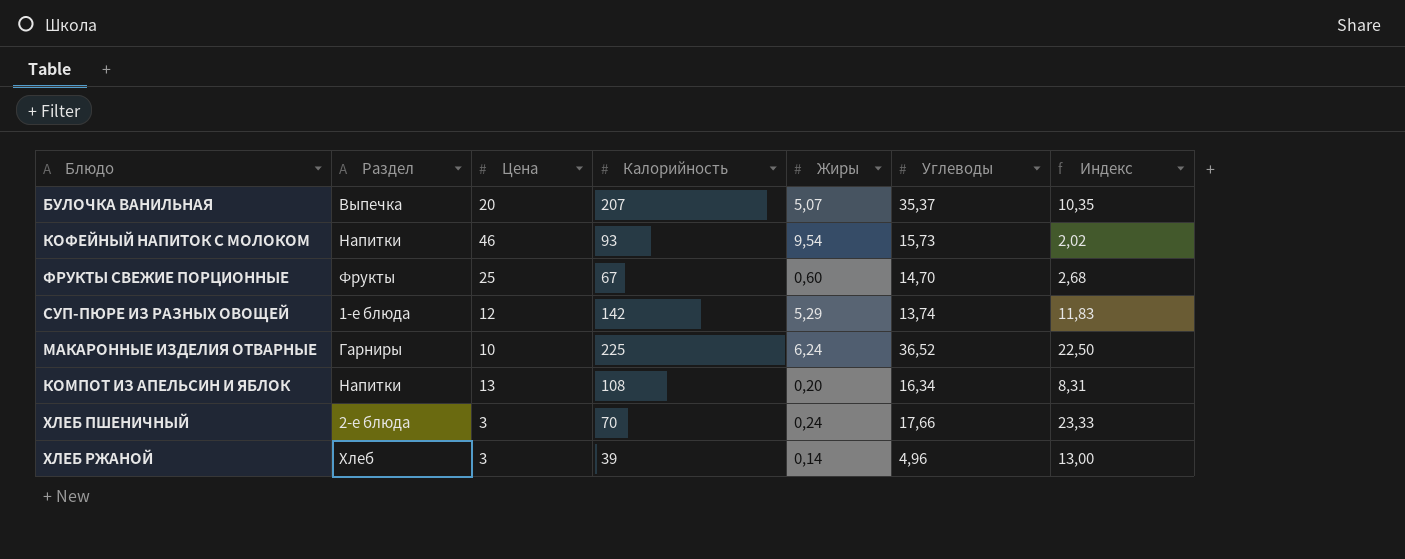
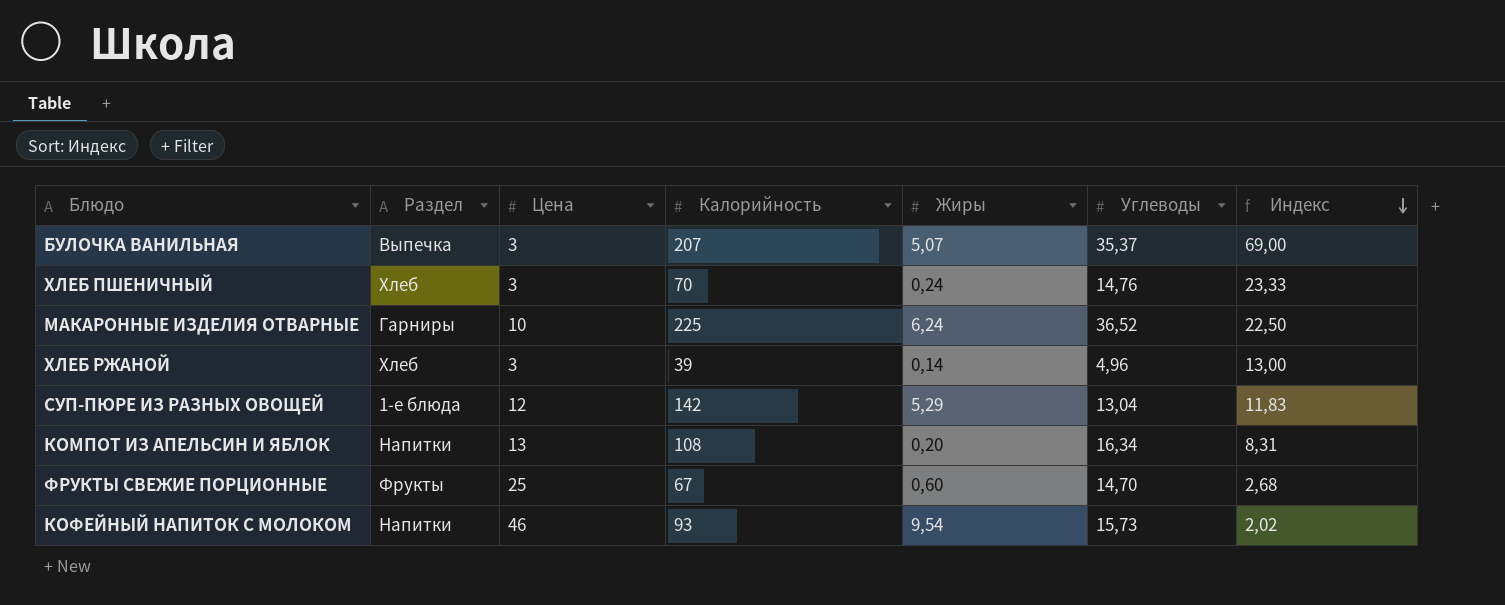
row order: none -> Индекс descending
БУЛОЧКА ВАНИЛЬНАЯ | Цена: 20 -> 3
БУЛОЧКА ВАНИЛЬНАЯ | Индекс: 10,35 -> 69,00
ХЛЕБ ПШЕНИЧНЫЙ | Раздел: 2-е блюда -> Хлеб
ХЛЕБ ПШЕНИЧНЫЙ | Углеводы: 17,66 -> 14,76
СУП-ПЮРЕ ИЗ РАЗНЫХ ОВОЩЕЙ | Углеводы: 13,74 -> 13,04

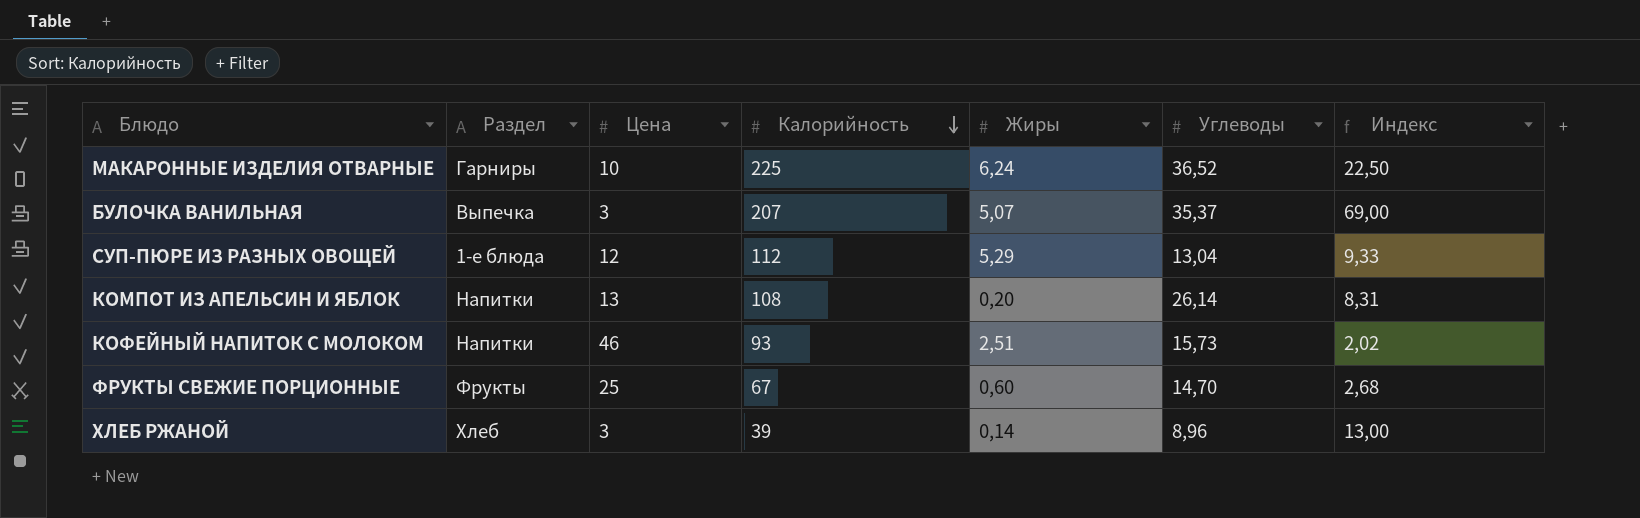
row order: Индекс descending -> Калорийность descending
row ХЛЕБ ПШЕНИЧНЫЙ: Хлеб | 3 | 70 | 0,24 | 14,76 | 23,33 -> none
СУП-ПЮРЕ ИЗ РАЗНЫХ ОВОЩЕЙ | Калорийность: 142 -> 112
СУП-ПЮРЕ ИЗ РАЗНЫХ ОВОЩЕЙ | Индекс: 11,83 -> 9,33
КОМПОТ ИЗ АПЕЛЬСИН И ЯБЛОК | Углеводы: 16,34 -> 26,14
КОФЕЙНЫЙ НАПИТОК С МОЛОКОМ | Жиры: 9,54 -> 2,51
ХЛЕБ РЖАНОЙ | Углеводы: 4,96 -> 8,96

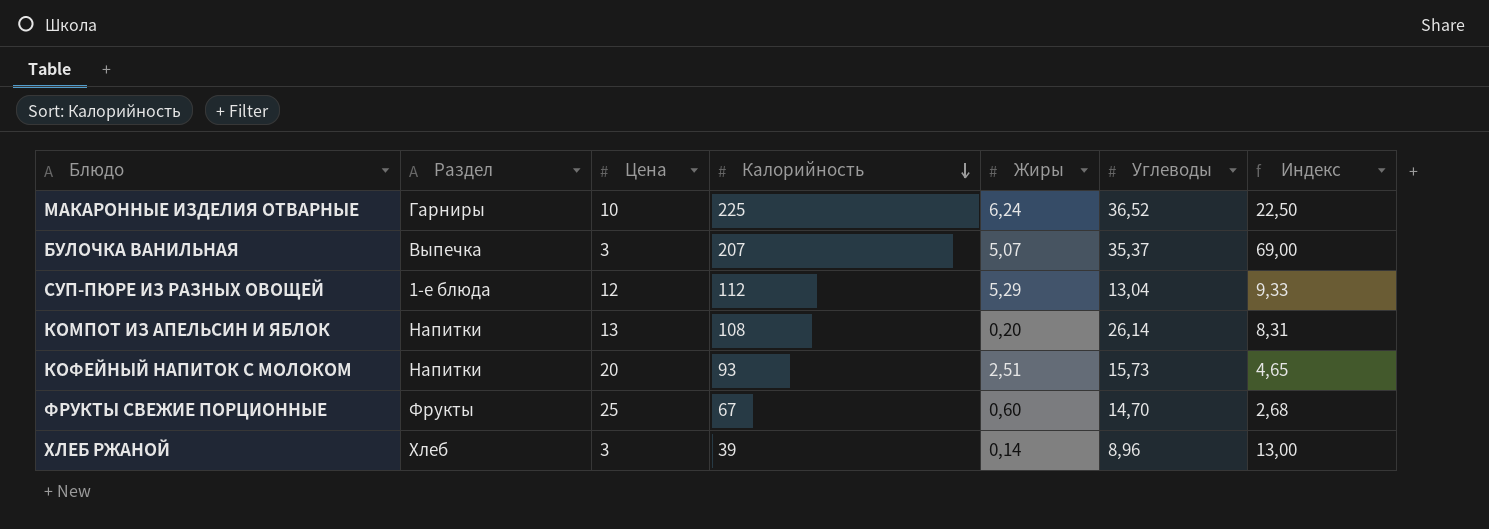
КОФЕЙНЫЙ НАПИТОК С МОЛОКОМ | Цена: 46 -> 20
КОФЕЙНЫЙ НАПИТОК С МОЛОКОМ | Индекс: 2,02 -> 4,65

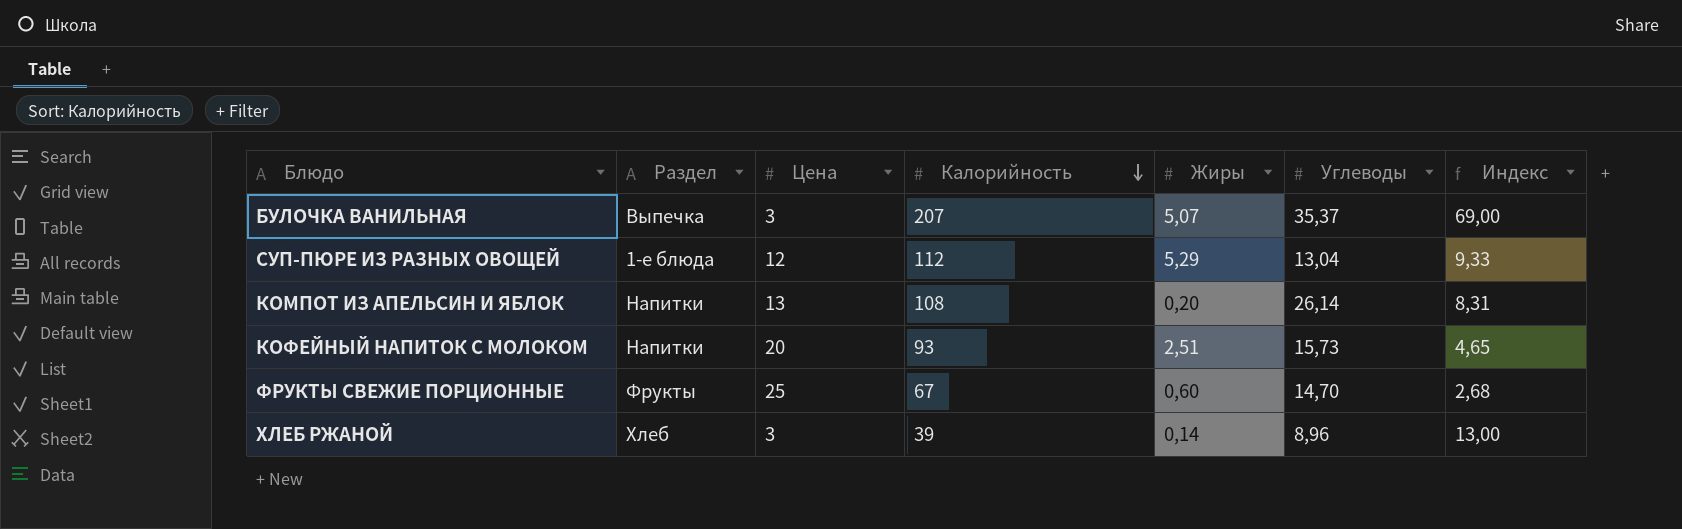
row МАКАРОННЫЕ ИЗДЕЛИЯ ОТВАРНЫЕ: Гарниры | 10 | 225 | 6,24 | 36,52 | 22,50 -> none

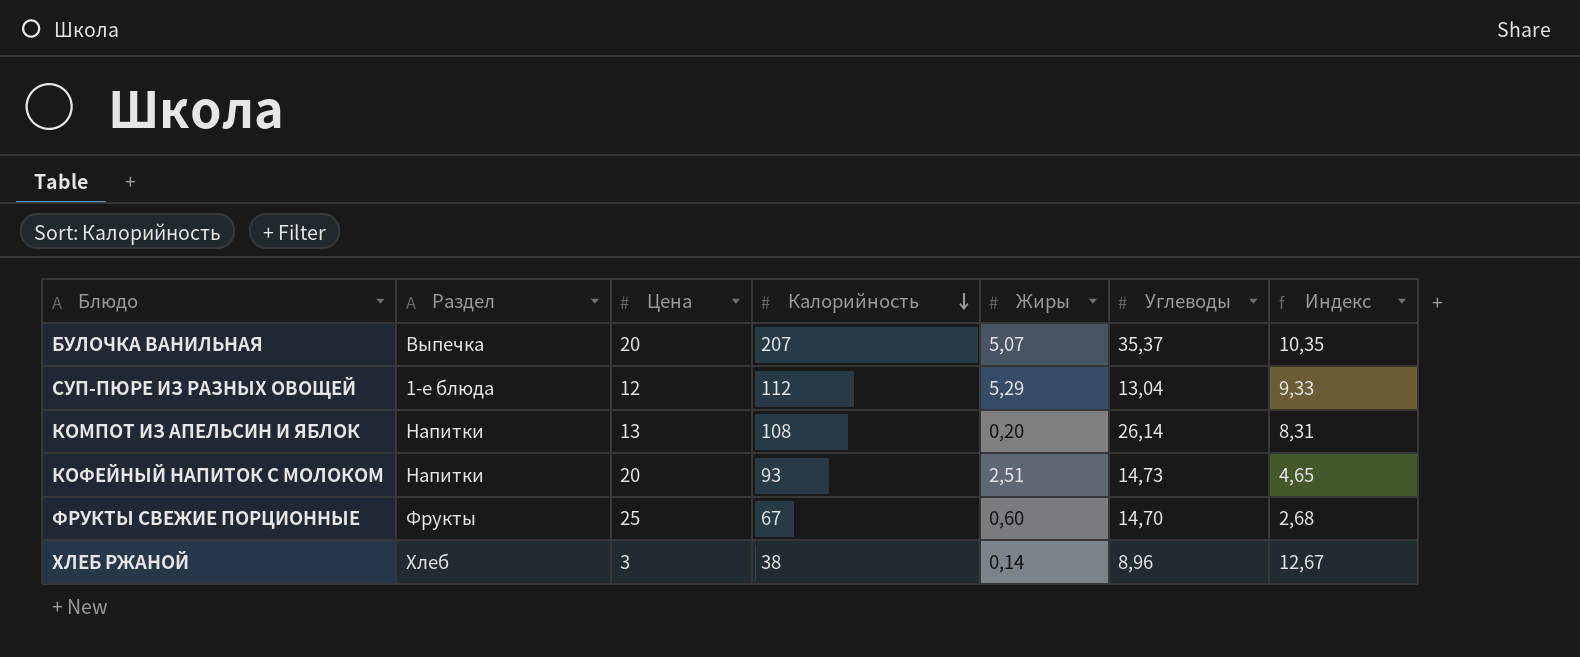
БУЛОЧКА ВАНИЛЬНАЯ | Цена: 3 -> 20
БУЛОЧКА ВАНИЛЬНАЯ | Индекс: 69,00 -> 10,35
КОФЕЙНЫЙ НАПИТОК С МОЛОКОМ | Углеводы: 15,73 -> 14,73
ХЛЕБ РЖАНОЙ | Калорийность: 39 -> 38
ХЛЕБ РЖАНОЙ | Индекс: 13,00 -> 12,67

